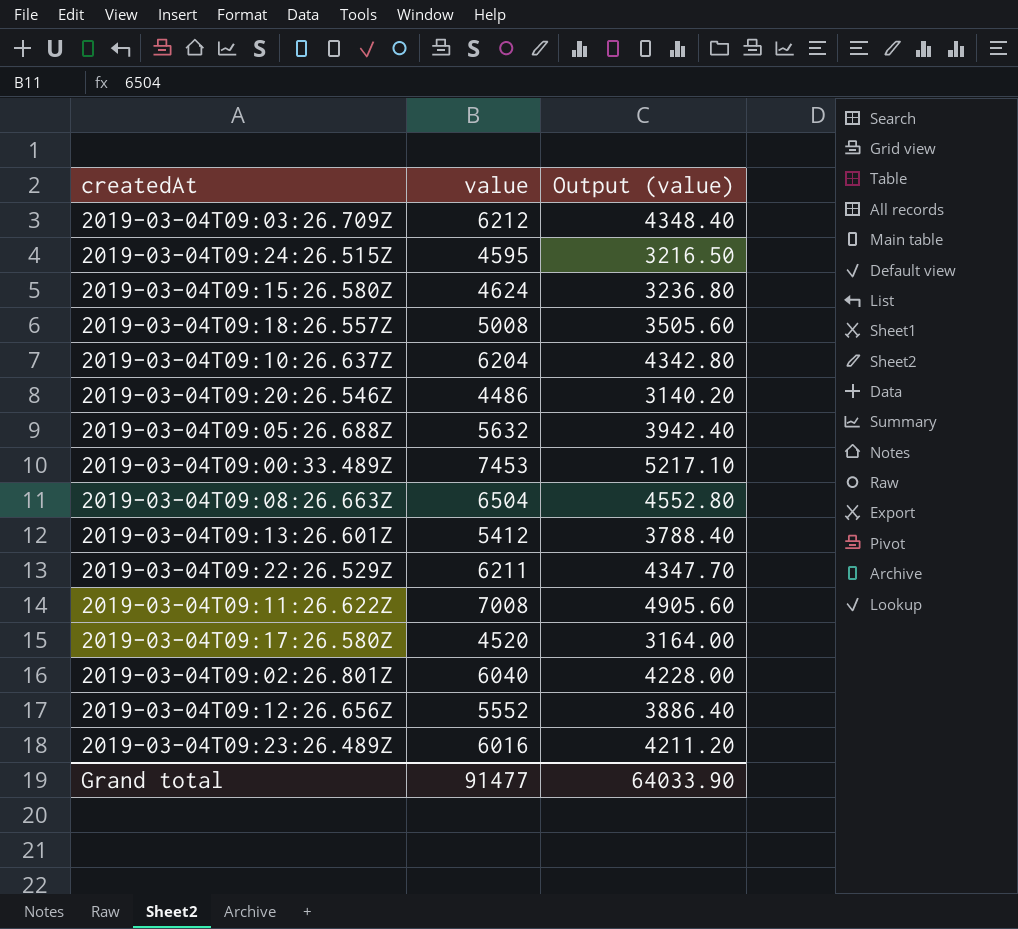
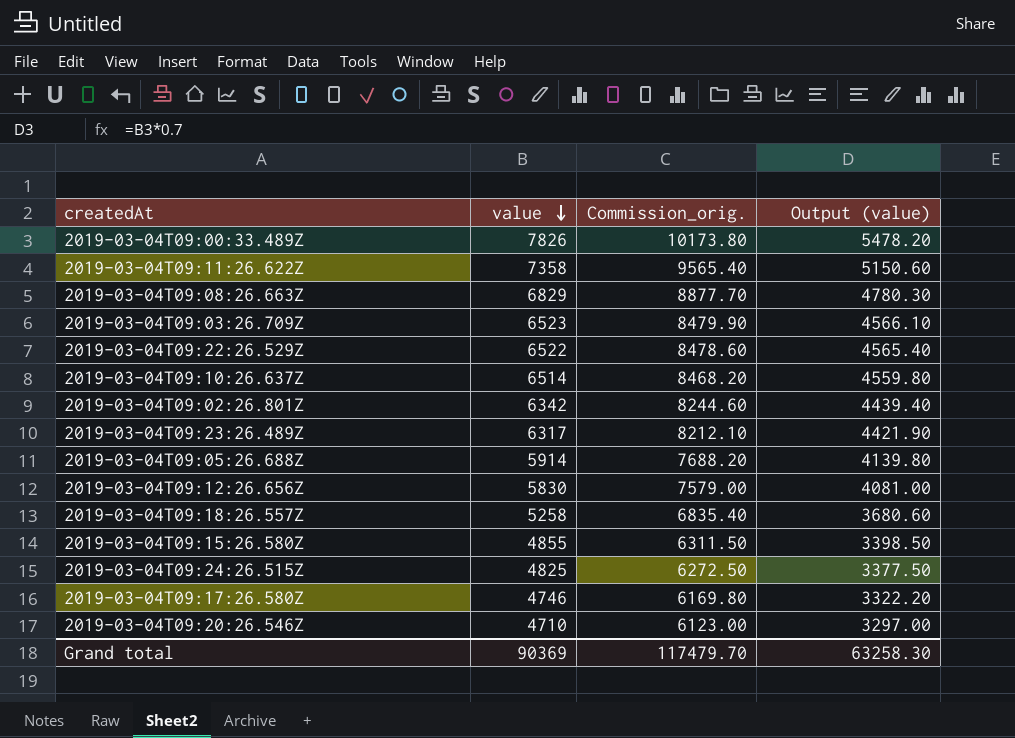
row order: none -> value descending
column Commission_orig. | formula: none -> [value] * 1.3
row 2019-03-04T09:13:26.601Z: 5412 | 3788.40 -> none
2019-03-04T09:00:33.489Z | value: 7453 -> 7826
2019-03-04T09:00:33.489Z | Output (value): 5217.10 -> 5478.20
2019-03-04T09:11:26.622Z | value: 7008 -> 7358
2019-03-04T09:11:26.622Z | Output (value): 4905.60 -> 5150.60
2019-03-04T09:08:26.663Z | value: 6504 -> 6829
2019-03-04T09:08:26.663Z | Output (value): 4552.80 -> 4780.30
2019-03-04T09:03:26.709Z | value: 6212 -> 6523
2019-03-04T09:03:26.709Z | Output (value): 4348.40 -> 4566.10
2019-03-04T09:22:26.529Z | value: 6211 -> 6522
2019-03-04T09:22:26.529Z | Output (value): 4347.70 -> 4565.40
2019-03-04T09:10:26.637Z | value: 6204 -> 6514
2019-03-04T09:10:26.637Z | Output (value): 4342.80 -> 4559.80
2019-03-04T09:02:26.801Z | value: 6040 -> 6342
2019-03-04T09:02:26.801Z | Output (value): 4228.00 -> 4439.40
2019-03-04T09:23:26.489Z | value: 6016 -> 6317
2019-03-04T09:23:26.489Z | Output (value): 4211.20 -> 4421.90
2019-03-04T09:05:26.688Z | value: 5632 -> 5914
2019-03-04T09:05:26.688Z | Output (value): 3942.40 -> 4139.80
2019-03-04T09:12:26.656Z | value: 5552 -> 5830
2019-03-04T09:12:26.656Z | Output (value): 3886.40 -> 4081.00
2019-03-04T09:18:26.557Z | value: 5008 -> 5258
2019-03-04T09:18:26.557Z | Output (value): 3505.60 -> 3680.60
2019-03-04T09:15:26.580Z | value: 4624 -> 4855
2019-03-04T09:15:26.580Z | Output (value): 3236.80 -> 3398.50
2019-03-04T09:24:26.515Z | value: 4595 -> 4825
2019-03-04T09:24:26.515Z | Output (value): 3216.50 -> 3377.50
2019-03-04T09:17:26.580Z | value: 4520 -> 4746
2019-03-04T09:17:26.580Z | Output (value): 3164.00 -> 3322.20
2019-03-04T09:20:26.546Z | value: 4486 -> 4710
2019-03-04T09:20:26.546Z | Output (value): 3140.20 -> 3297.00
Grand total | value: 91477 -> 90369
Grand total | Output (value): 64033.90 -> 63258.30

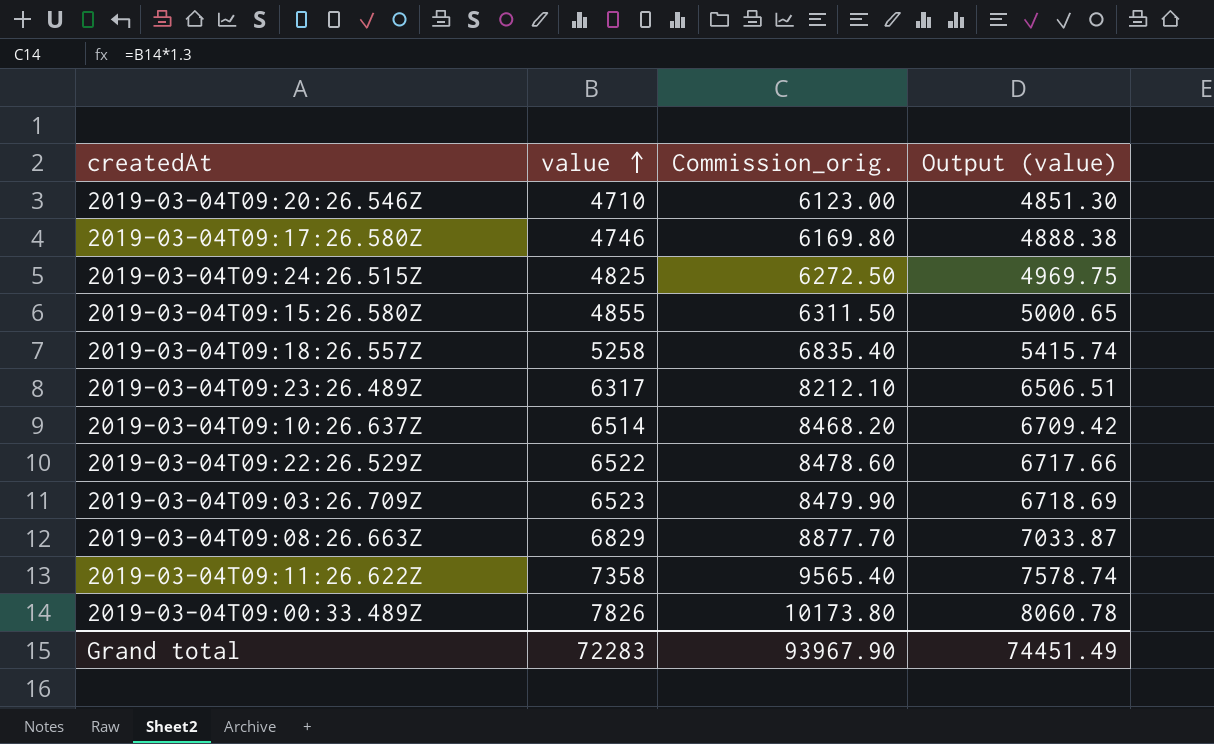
row order: value descending -> value ascending
column Output (value) | formula: [value] * 0.7 -> [value] * 1.03
row 2019-03-04T09:02:26.801Z: 6342 | 8244.60 | 4439.40 -> none
row 2019-03-04T09:05:26.688Z: 5914 | 7688.20 | 4139.80 -> none
row 2019-03-04T09:12:26.656Z: 5830 | 7579.00 | 4081.00 -> none
Grand total | value: 90369 -> 72283
Grand total | Commission_orig.: 117479.70 -> 93967.90
Grand total | Output (value): 63258.30 -> 74451.49

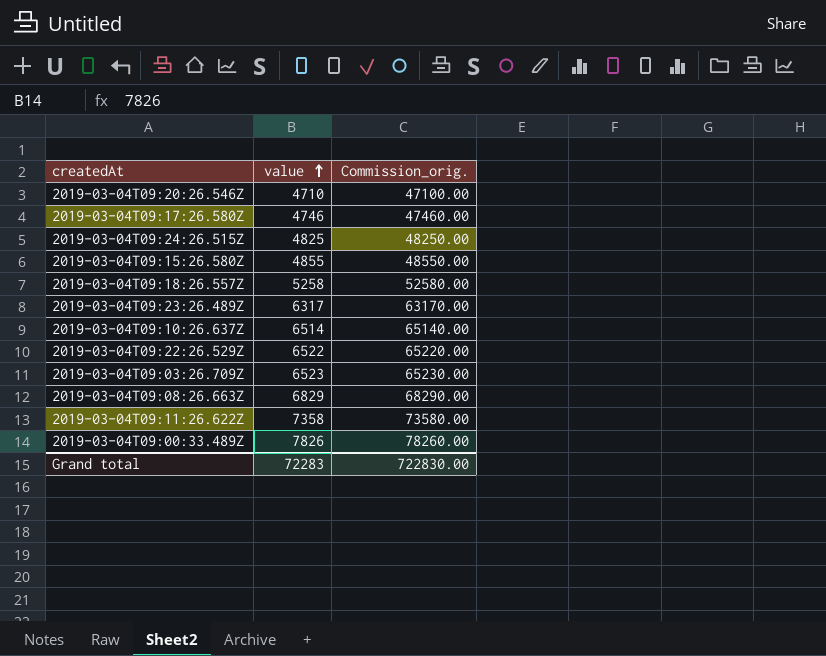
column Output (value) | formula: [value] * 1.03 -> none
column Commission_orig. | formula: [value] * 1.3 -> [value] * 10
Grand total | Commission_orig.: 93967.90 -> 722830.00

